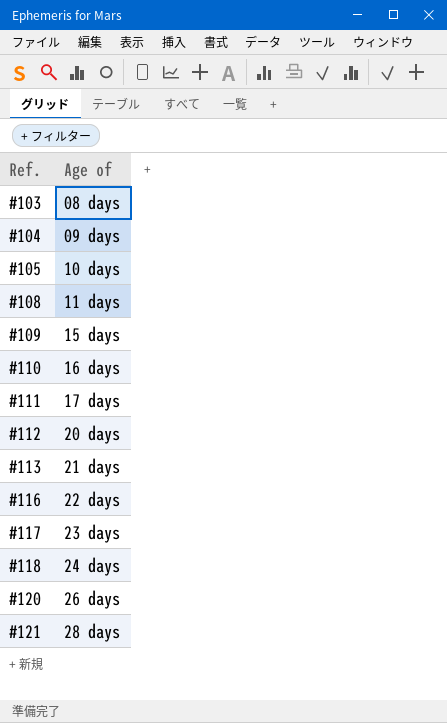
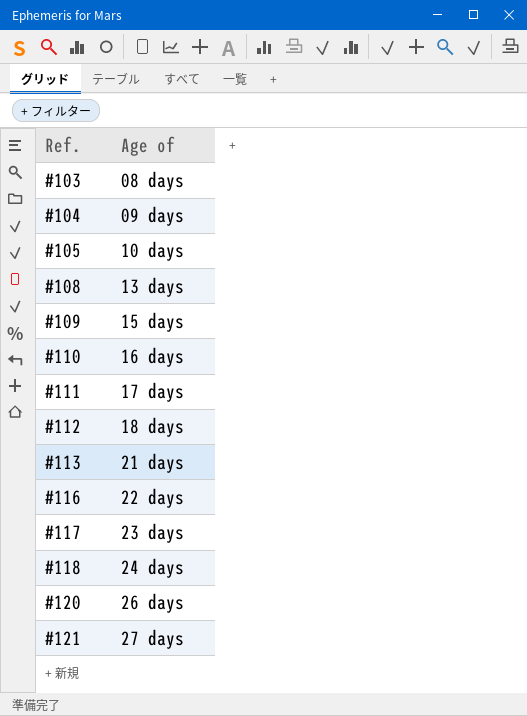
#108 | Age of: 11 days -> 13 days
#112 | Age of: 20 days -> 18 days
#121 | Age of: 28 days -> 27 days

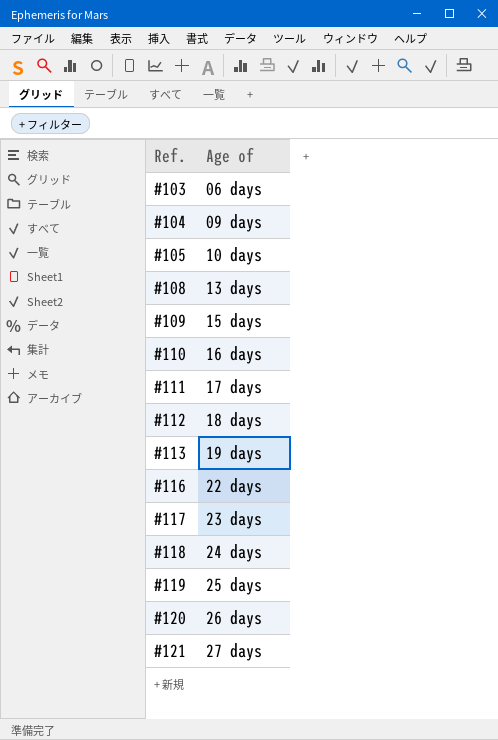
#103 | Age of: 08 days -> 06 days
#113 | Age of: 21 days -> 19 days
row #119: none -> 25 days

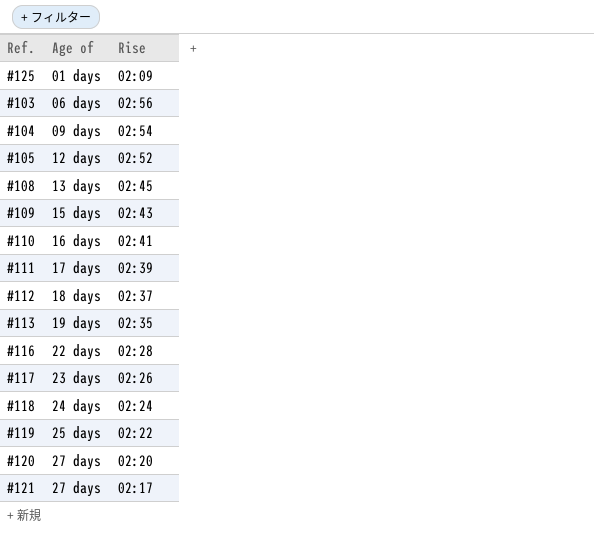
column Rise | position: none -> 3
row #125: none -> 01 days | 02:09
#105 | Age of: 10 days -> 12 days
#120 | Age of: 26 days -> 27 days

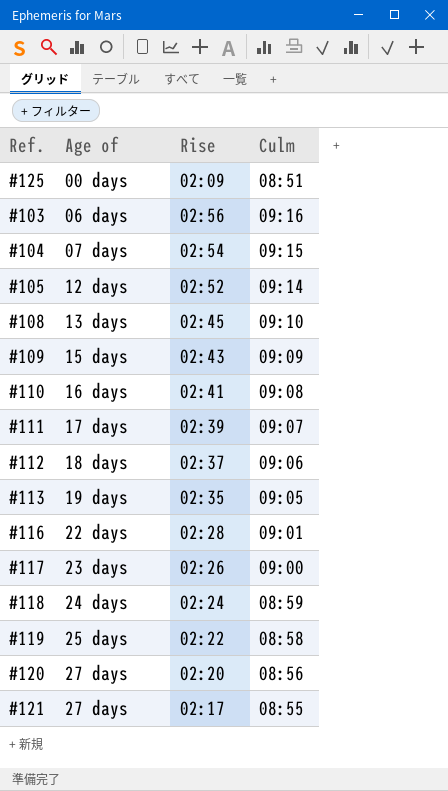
column Culm | position: none -> 4
#125 | Age of: 01 days -> 00 days
#104 | Age of: 09 days -> 07 days

